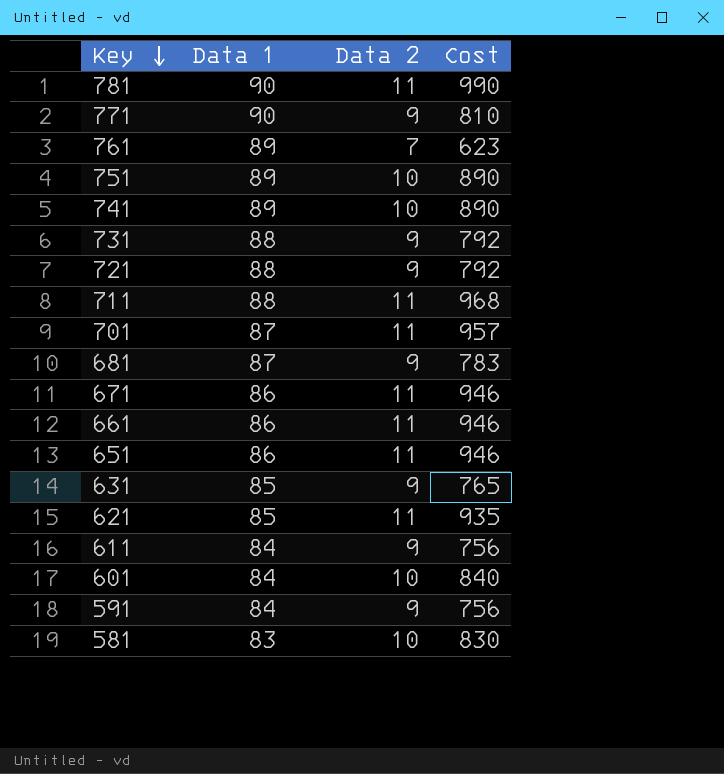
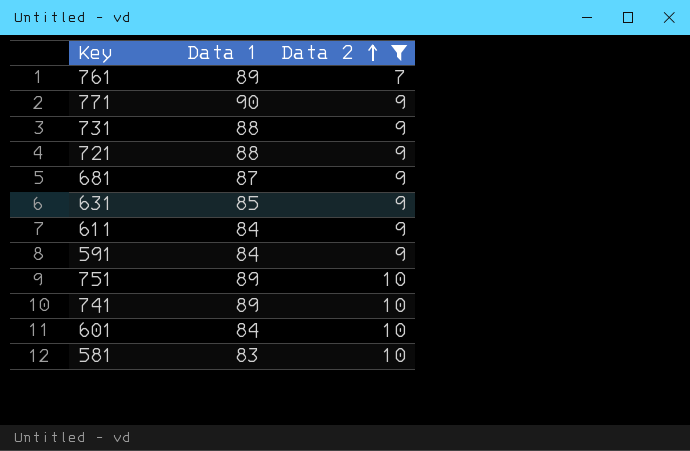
filter: none -> Data 2 != 11
row order: Key descending -> Data 2 ascending
column Cost | formula: [Data 1] * [Data 2] -> none

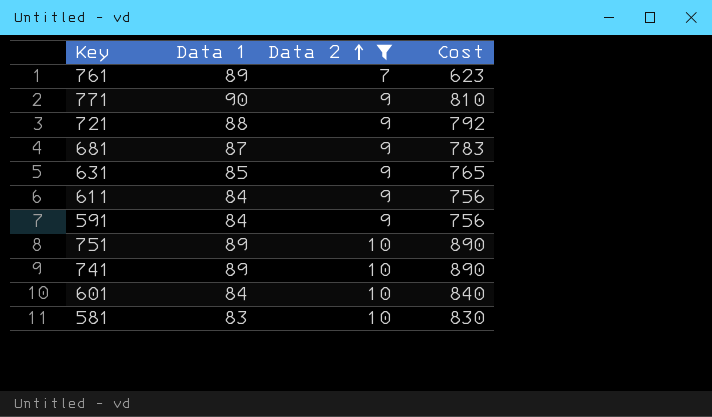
column Cost | formula: none -> [Data 1] * [Data 2]
row 731: 88 | 9 -> none

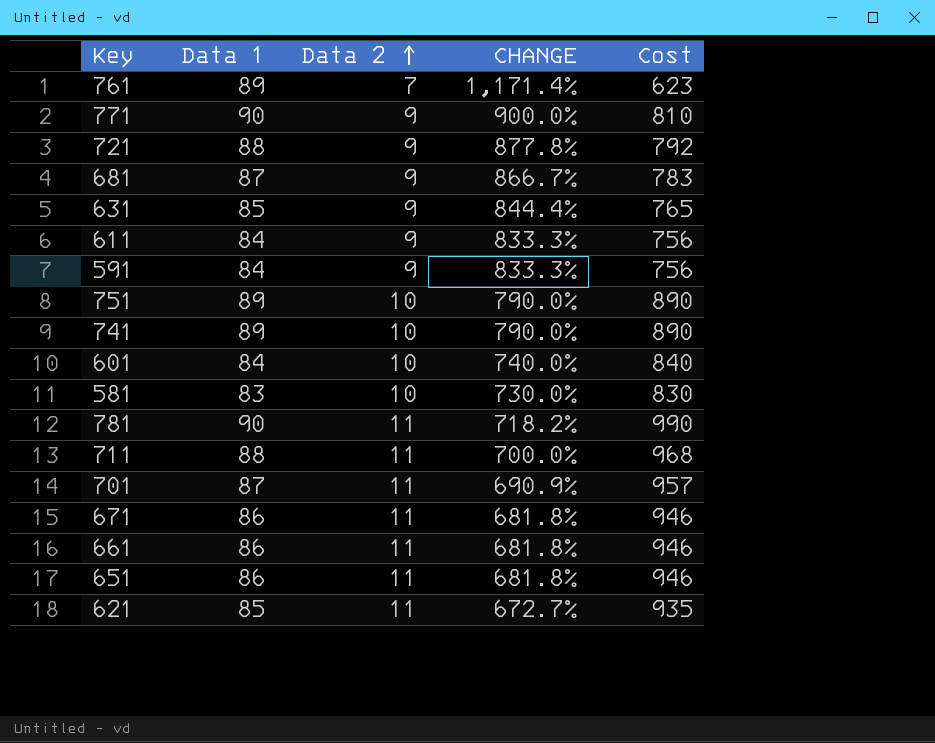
filter: Data 2 != 11 -> none
column CHANGE | formula: none -> ([Data 1] - [Data 2]) / [Data 2]

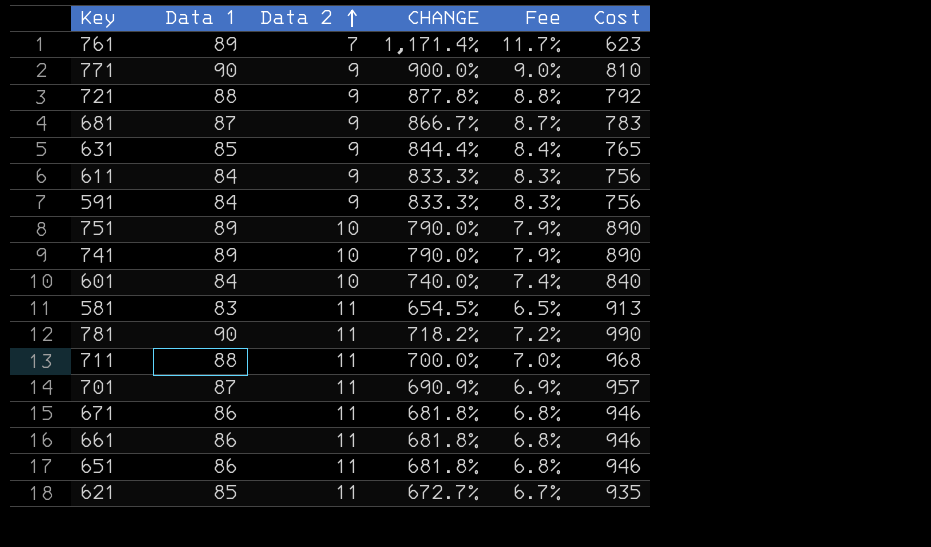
column Fee | formula: none -> [CHANGE] * 0.01
581 | Data 2: 10 -> 11
581 | CHANGE: 730.0% -> 654.5%
581 | Cost: 830 -> 913

